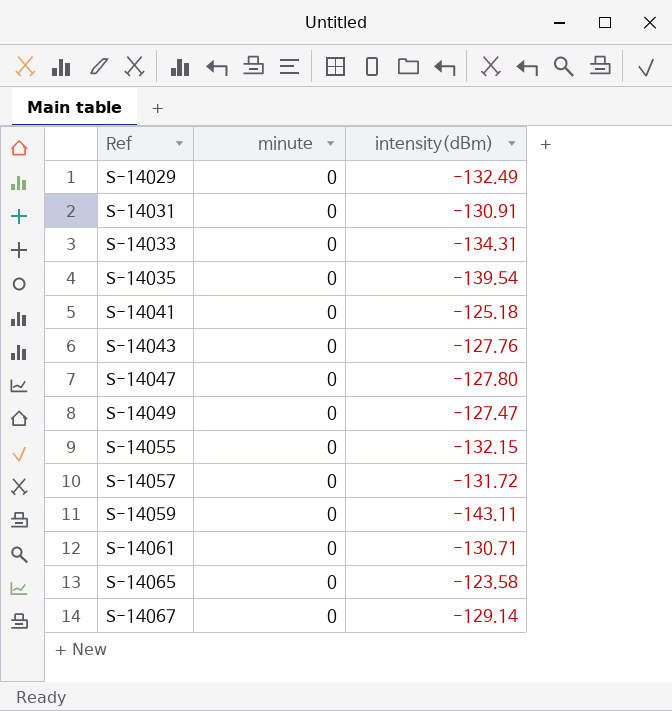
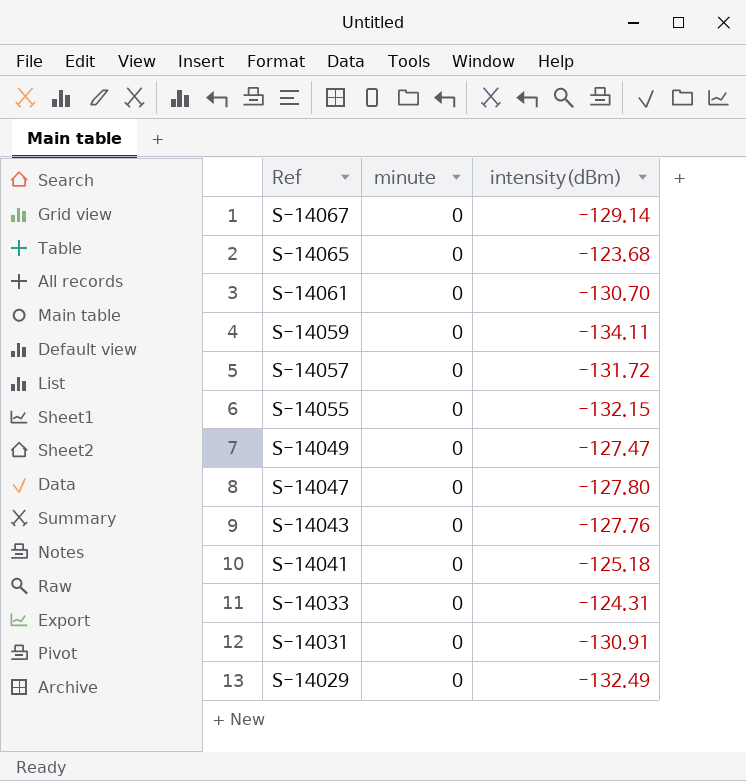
row order: Ref ascending -> Ref descending
row S-14035: 0 | -139.54 -> none
S-14065 | intensity(dBm): -123.58 -> -123.68
S-14061 | intensity(dBm): -130.71 -> -130.70
S-14059 | intensity(dBm): -143.11 -> -134.11
S-14033 | intensity(dBm): -134.31 -> -124.31

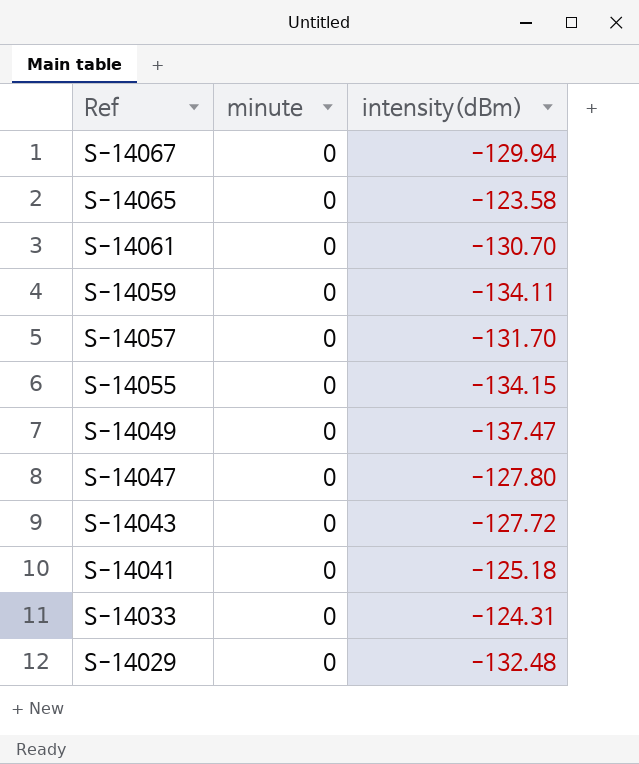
row S-14031: 0 | -130.91 -> none
S-14067 | intensity(dBm): -129.14 -> -129.94
S-14065 | intensity(dBm): -123.68 -> -123.58
S-14057 | intensity(dBm): -131.72 -> -131.70
S-14055 | intensity(dBm): -132.15 -> -134.15
S-14049 | intensity(dBm): -127.47 -> -137.47
S-14043 | intensity(dBm): -127.76 -> -127.72
S-14029 | intensity(dBm): -132.49 -> -132.48

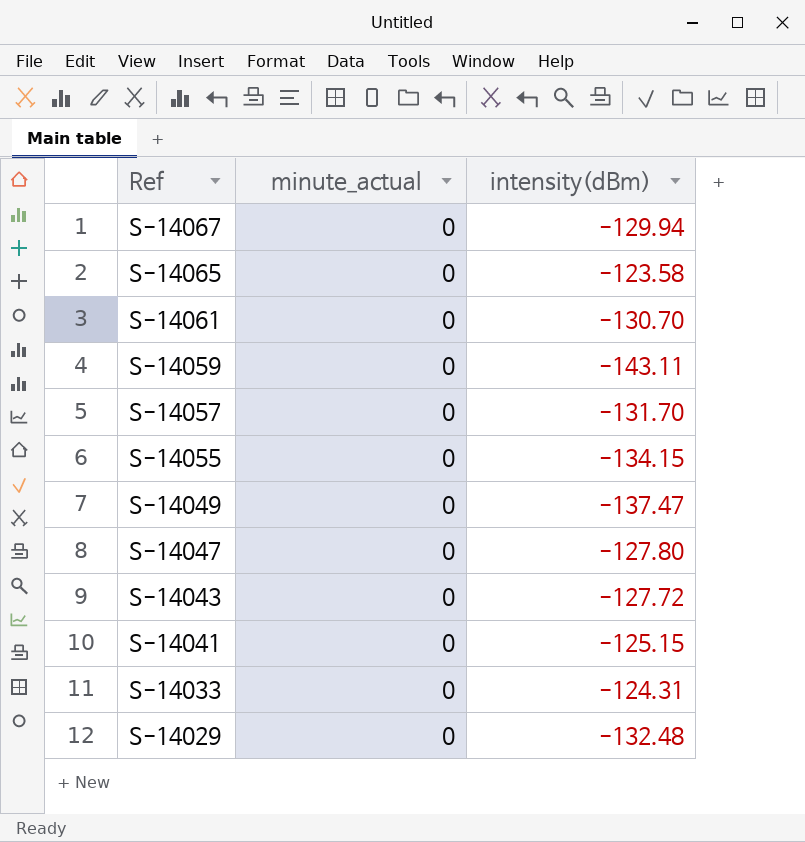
column name: minute -> minute_actual
S-14059 | intensity(dBm): -134.11 -> -143.11
S-14041 | intensity(dBm): -125.18 -> -125.15

